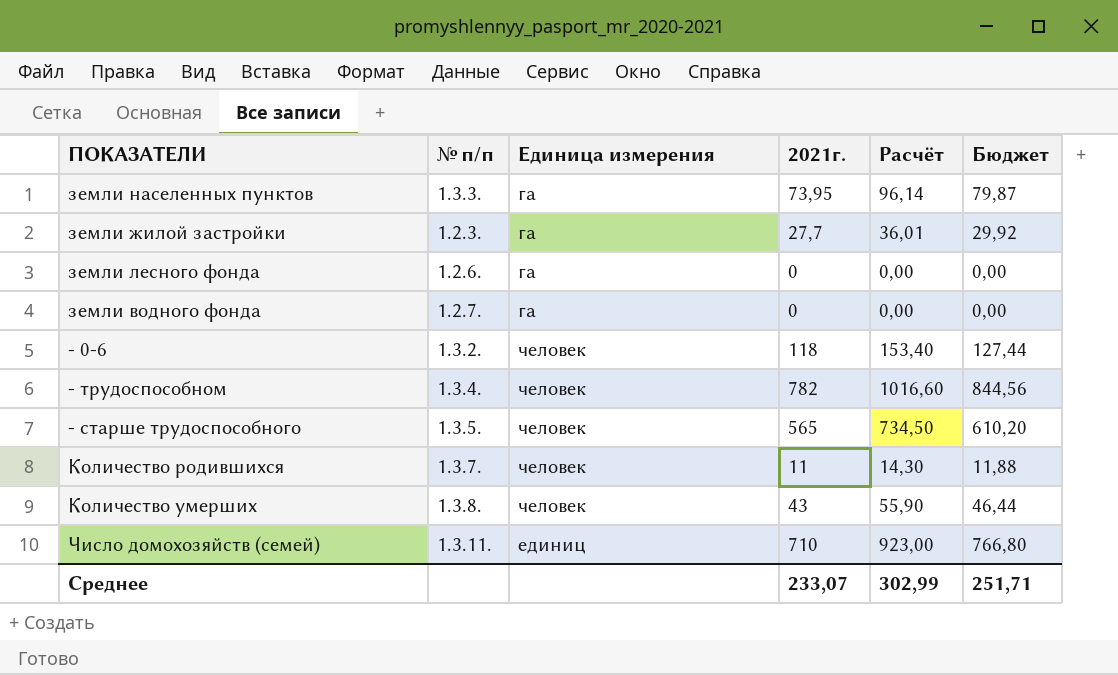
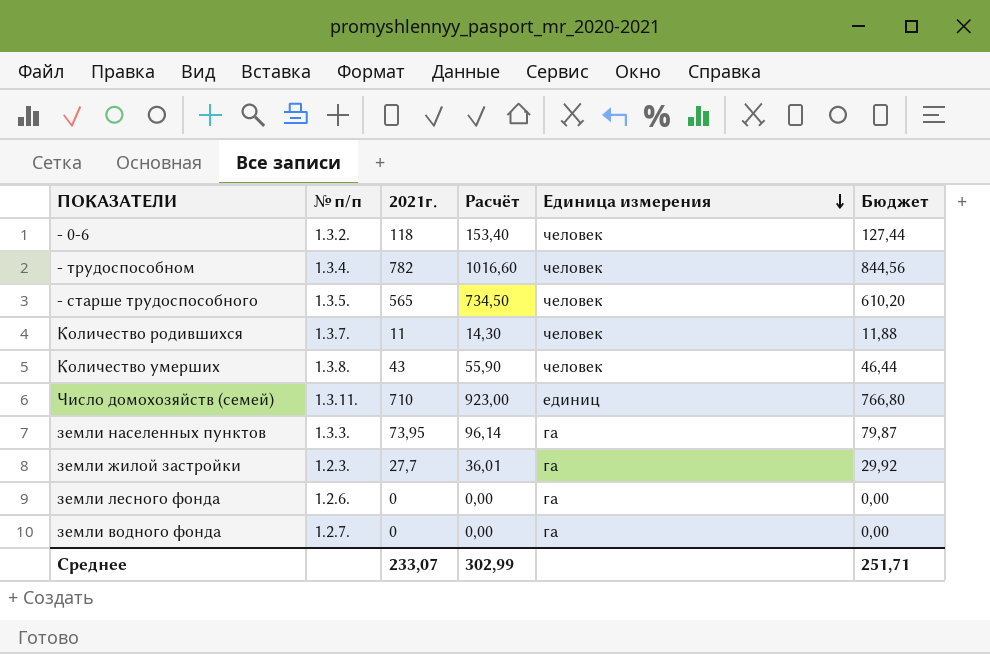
row order: none -> Единица измерения descending
column Единица измерения | position: 3 -> 5

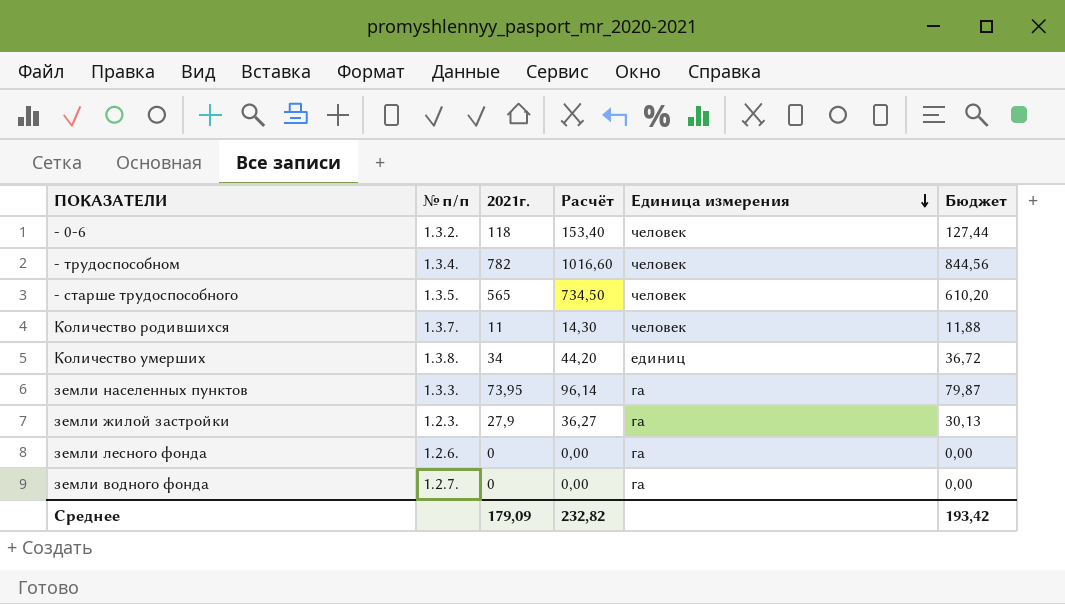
row Число домохозяйств (семей): 1.3.11. | 710 | 923,00 | единиц | 766,80 -> none
Количество умерших | 2021г.: 43 -> 34
Количество умерших | Расчёт: 55,90 -> 44,20
Количество умерших | Единица измерения: человек -> единиц
Количество умерших | Бюджет: 46,44 -> 36,72
земли жилой застройки | 2021г.: 27,7 -> 27,9
земли жилой застройки | Расчёт: 36,01 -> 36,27
земли жилой застройки | Бюджет: 29,92 -> 30,13
Среднее | 2021г.: 233,07 -> 179,09
Среднее | Расчёт: 302,99 -> 232,82
Среднее | Бюджет: 251,71 -> 193,42

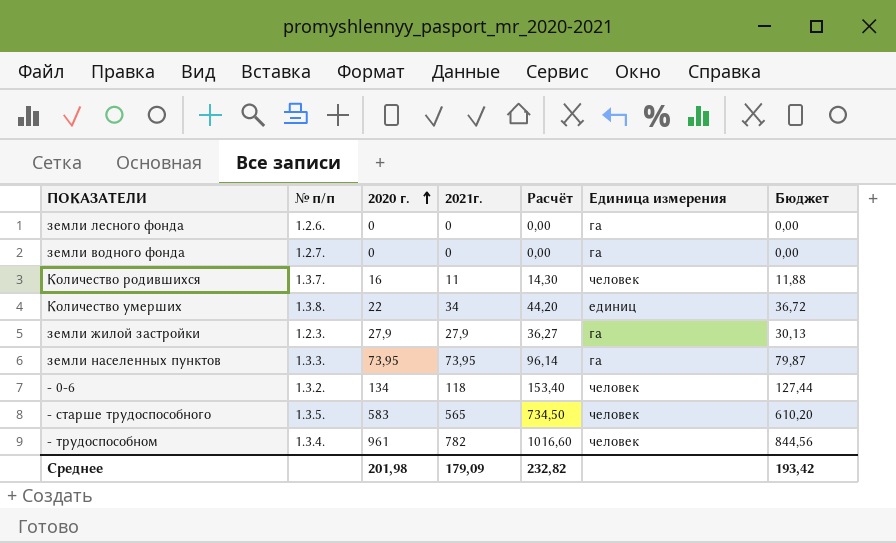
row order: Единица измерения descending -> 2020 г. ascending
column 2020 г. | position: none -> 3

